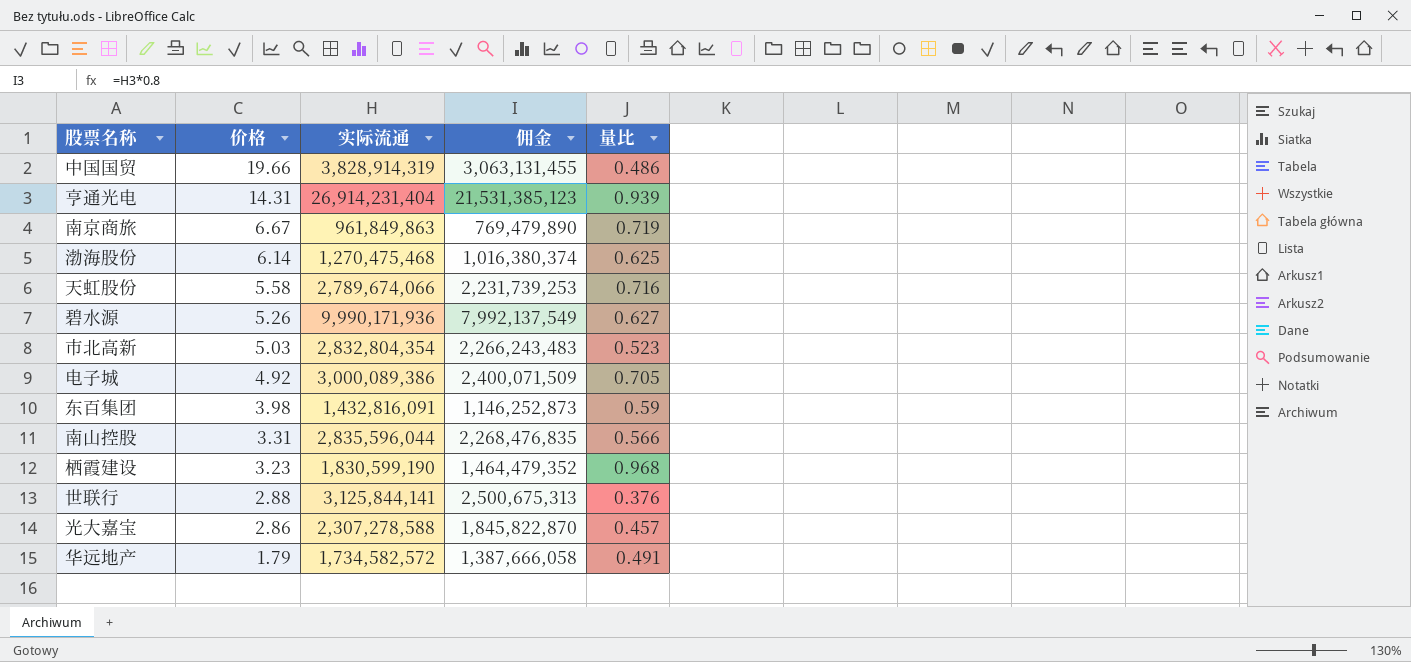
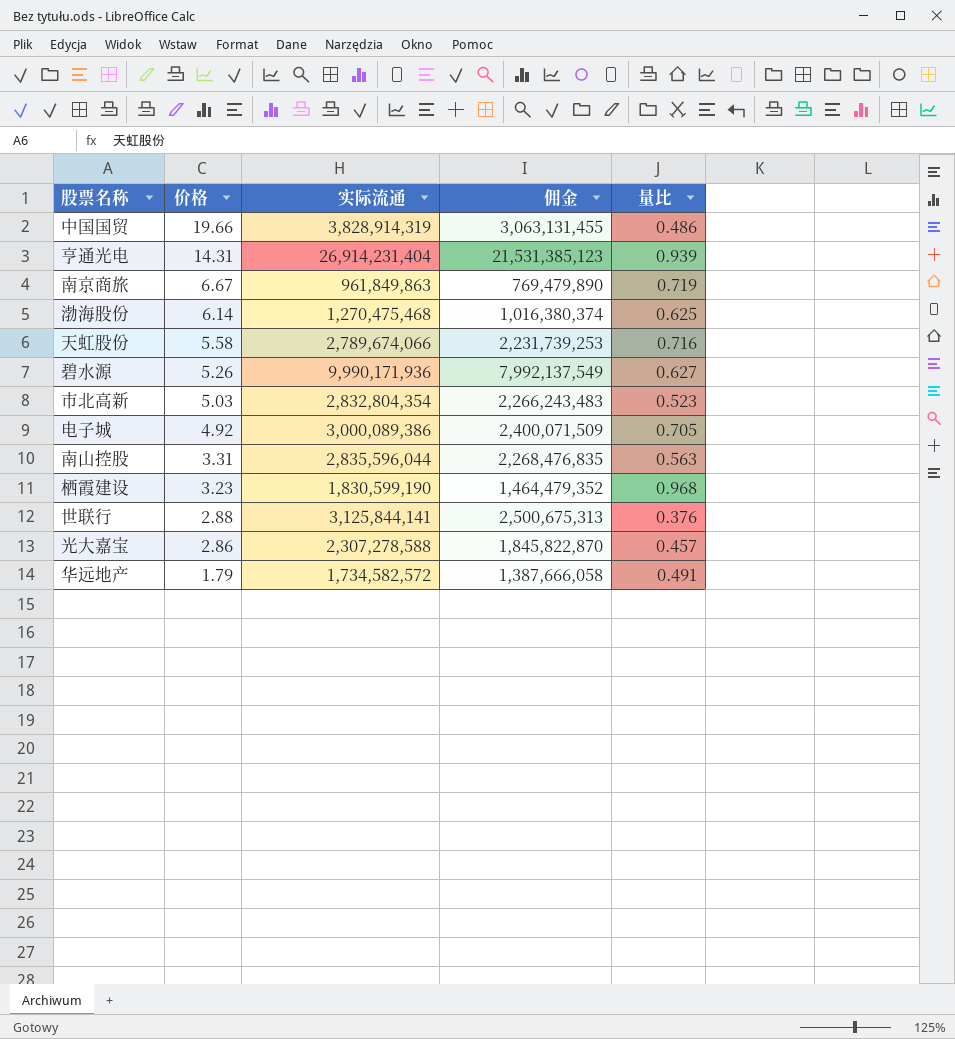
row 东百集团: 3.98 | 1,432,816,091 | 1,146,252,873 | 0.59 -> none
南山控股 | 量比: 0.566 -> 0.563

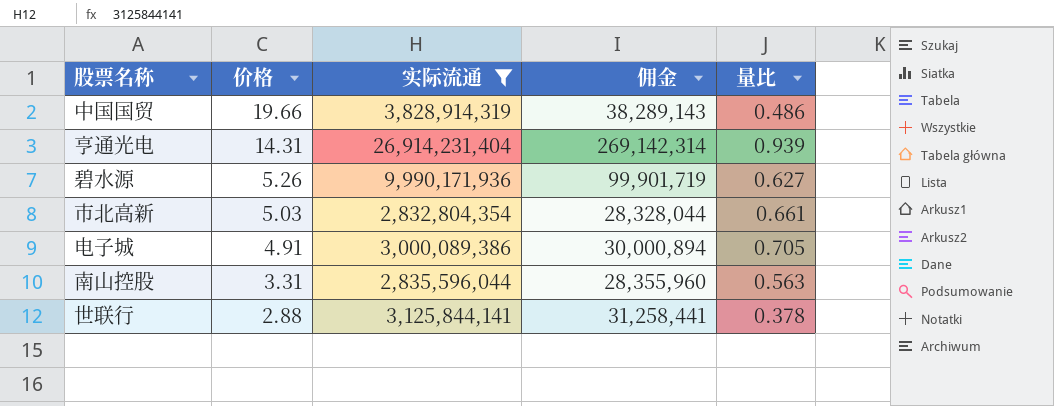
filter: none -> 实际流通 >= 2,832,804,354
column 佣金 | formula: [实际流通] * 0.8 -> [实际流通] * 0.01
市北高新 | 量比: 0.523 -> 0.661
电子城 | 价格: 4.92 -> 4.91
世联行 | 量比: 0.376 -> 0.378

